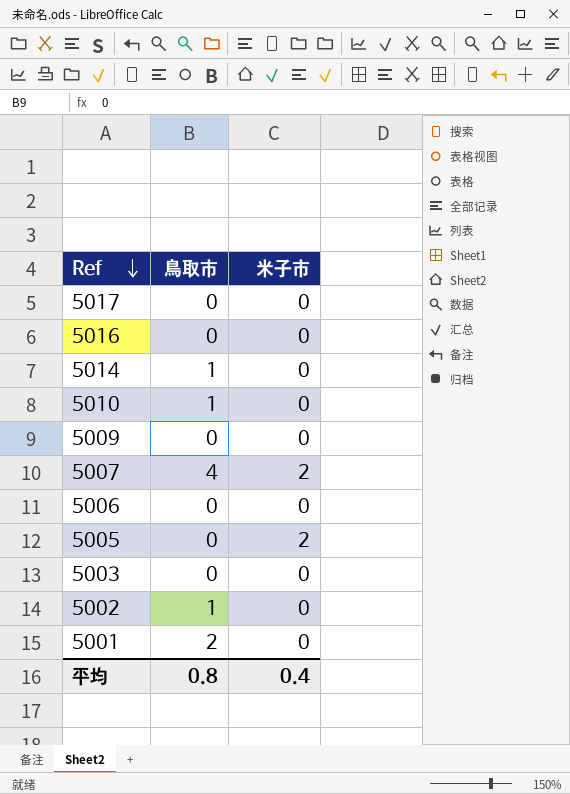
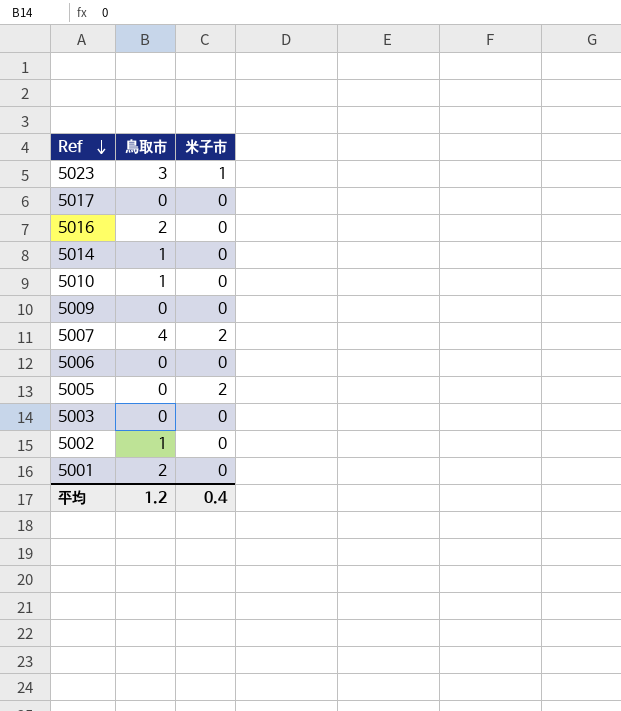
row 5023: none -> 3 | 1
5016 | 鳥取市: 0 -> 2
平均 | 鳥取市: 0.8 -> 1.2

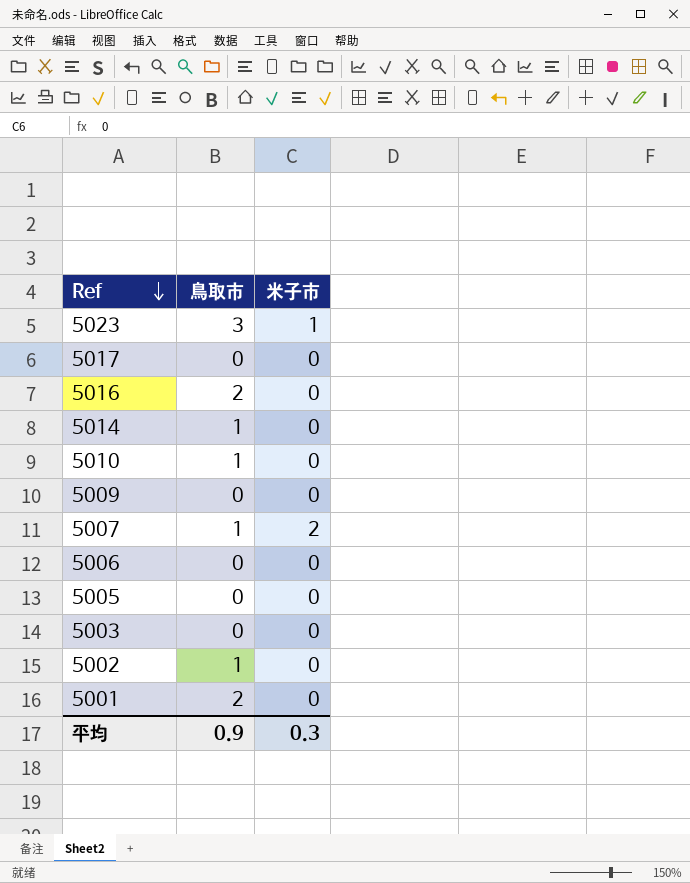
5007 | 鳥取市: 4 -> 1
5005 | 米子市: 2 -> 0
平均 | 鳥取市: 1.2 -> 0.9
平均 | 米子市: 0.4 -> 0.3

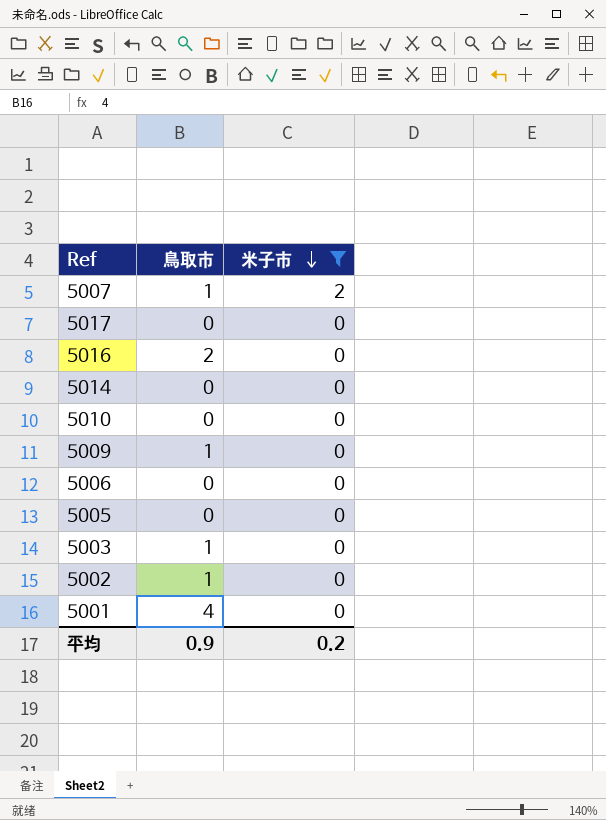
filter: none -> 米子市 != 1
row order: Ref descending -> 米子市 descending
5014 | 鳥取市: 1 -> 0
5010 | 鳥取市: 1 -> 0
5009 | 鳥取市: 0 -> 1
5003 | 鳥取市: 0 -> 1
5001 | 鳥取市: 2 -> 4
平均 | 米子市: 0.3 -> 0.2

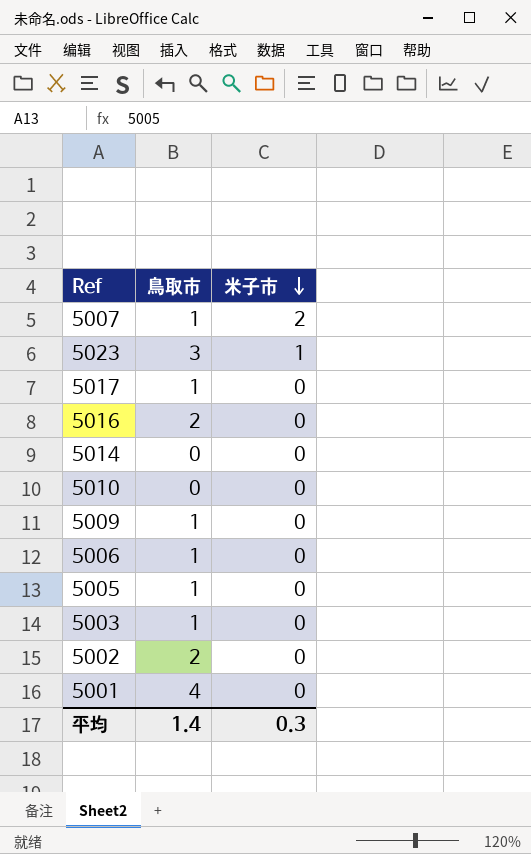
filter: 米子市 != 1 -> none
5017 | 鳥取市: 0 -> 1
5006 | 鳥取市: 0 -> 1
5005 | 鳥取市: 0 -> 1
5002 | 鳥取市: 1 -> 2
平均 | 鳥取市: 0.9 -> 1.4
平均 | 米子市: 0.2 -> 0.3

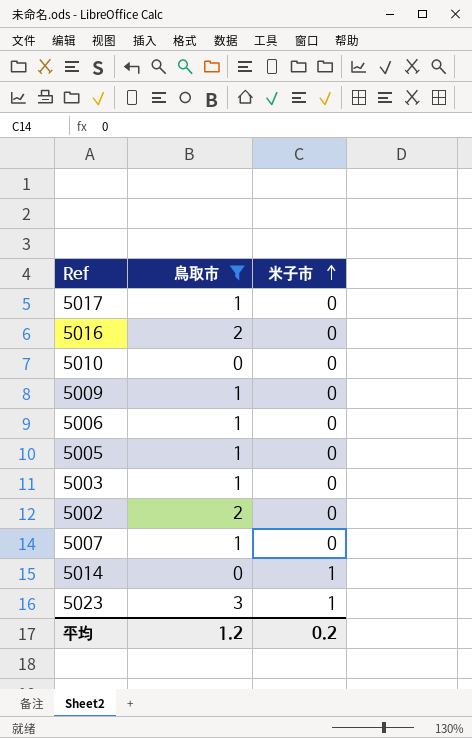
filter: none -> 鳥取市 != 4
row order: 米子市 descending -> 米子市 ascending
5007 | 米子市: 2 -> 0
5014 | 米子市: 0 -> 1
平均 | 鳥取市: 1.4 -> 1.2
平均 | 米子市: 0.3 -> 0.2

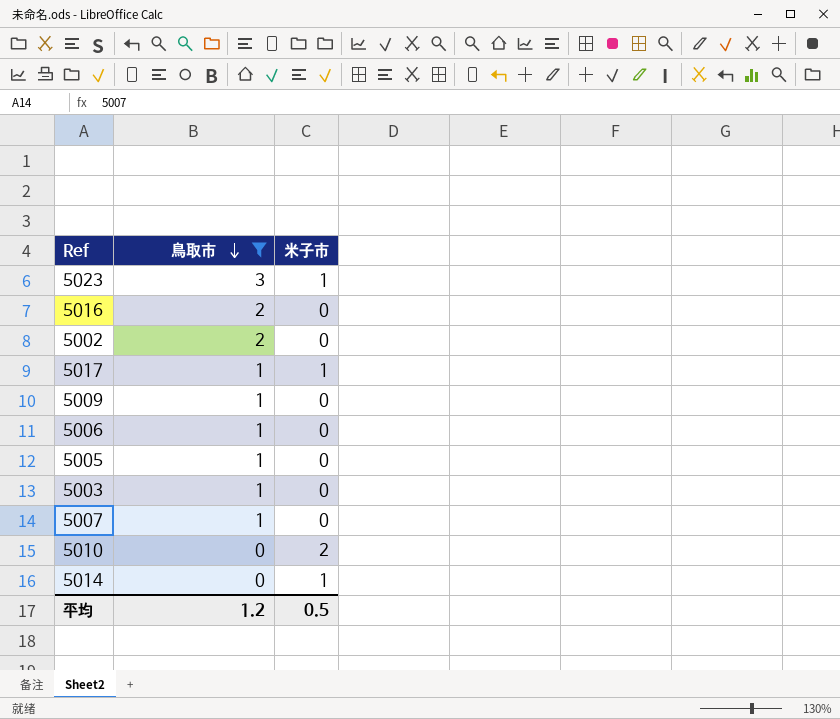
row order: 米子市 ascending -> 鳥取市 descending
5017 | 米子市: 0 -> 1
5010 | 米子市: 0 -> 2
平均 | 米子市: 0.2 -> 0.5

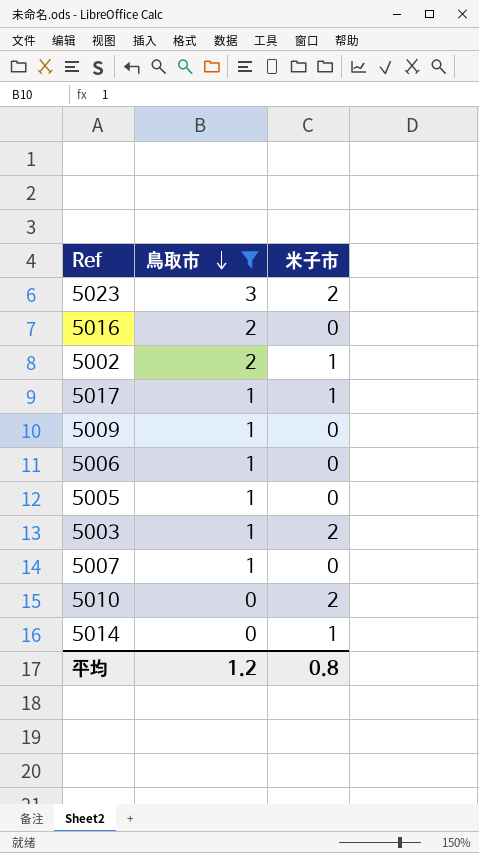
5023 | 米子市: 1 -> 2
5002 | 米子市: 0 -> 1
5003 | 米子市: 0 -> 2
平均 | 米子市: 0.5 -> 0.8

